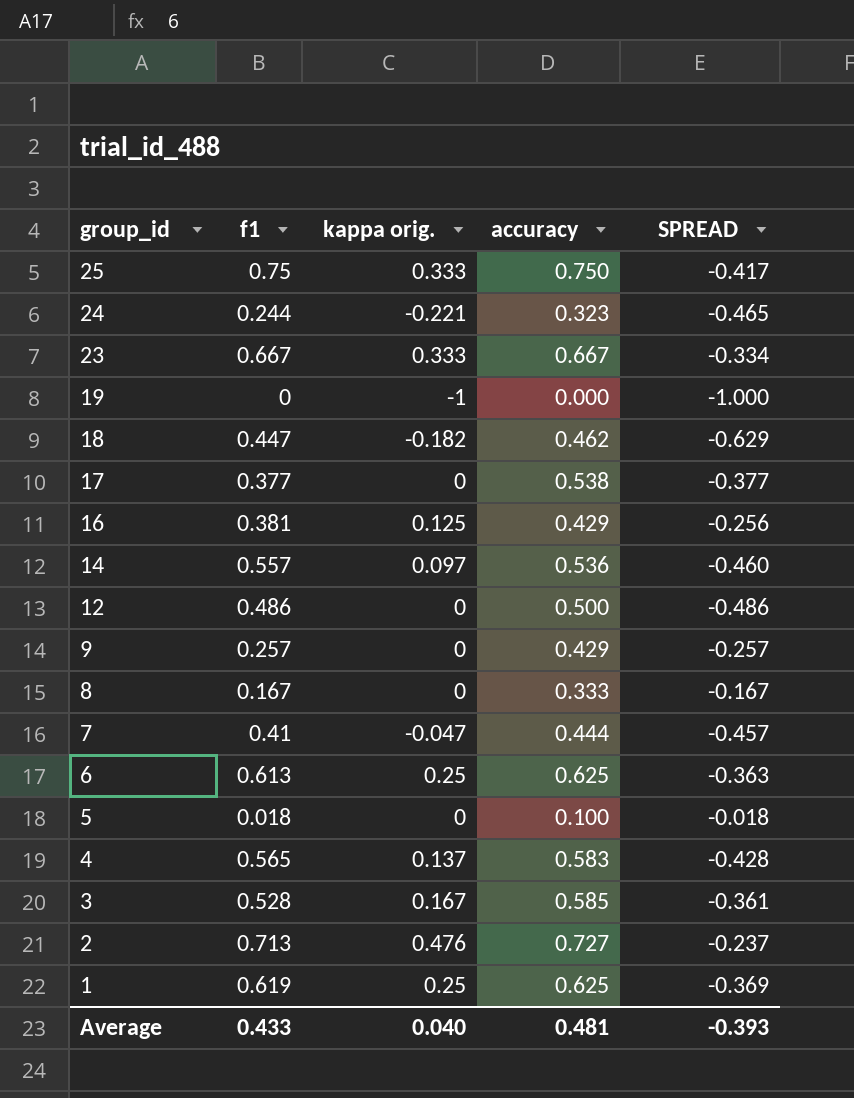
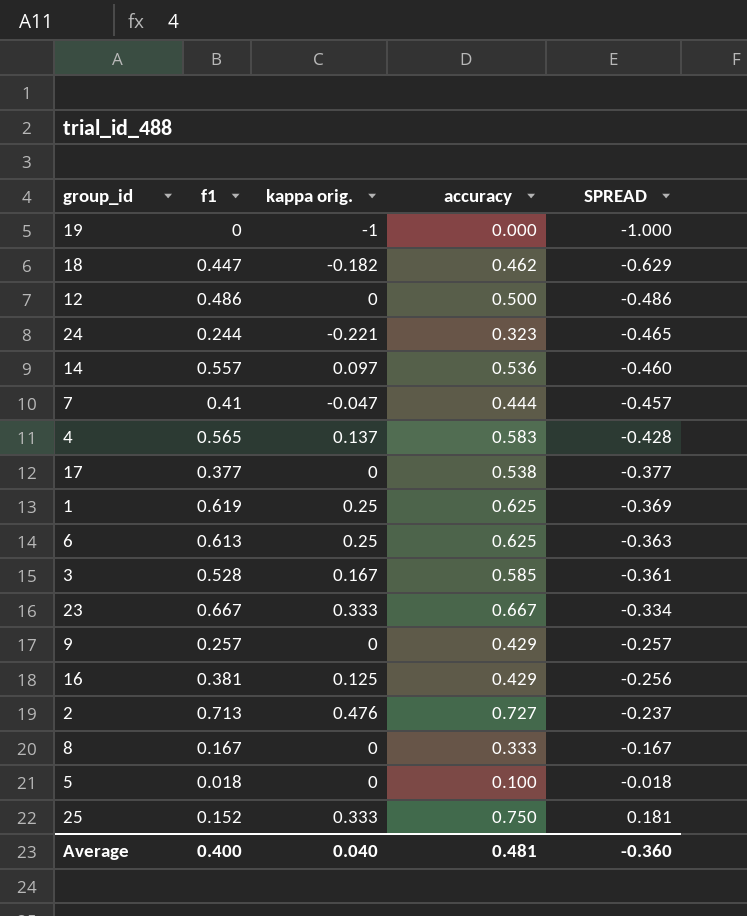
row order: group_id descending -> SPREAD ascending
25 | f1: 0.75 -> 0.152
25 | SPREAD: -0.417 -> 0.181
Average | f1: 0.433 -> 0.400
Average | SPREAD: -0.393 -> -0.360

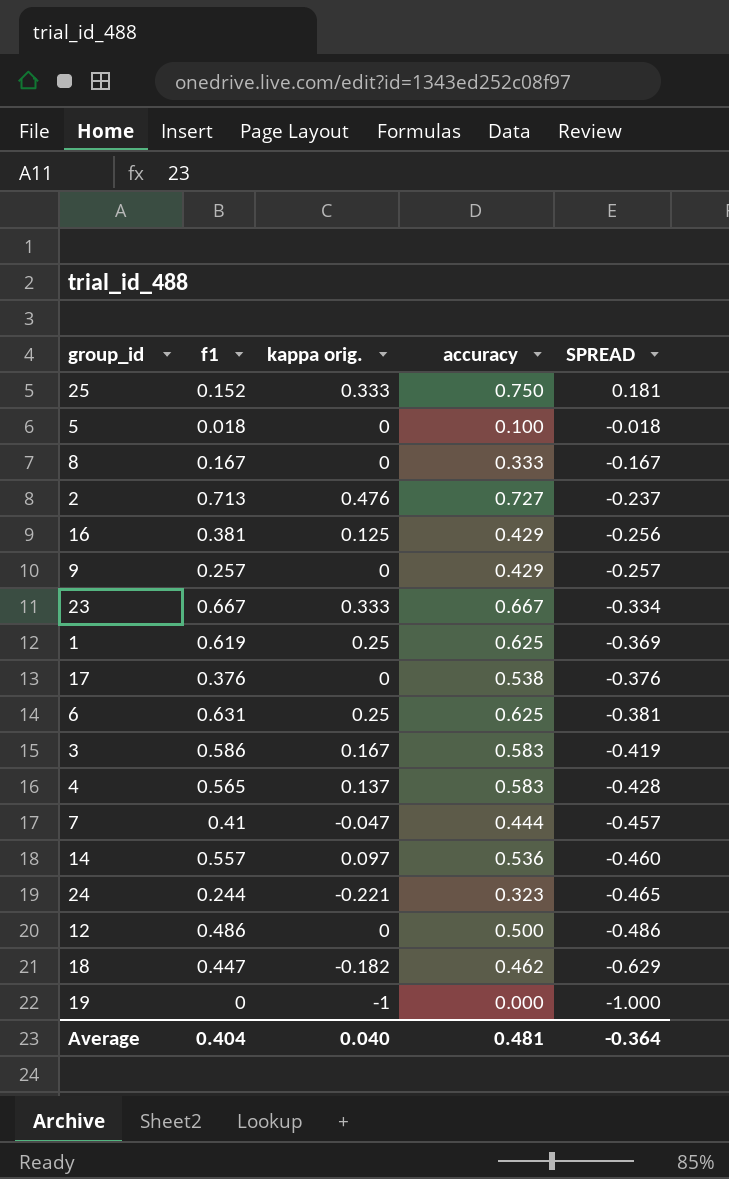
row order: SPREAD ascending -> SPREAD descending
17 | f1: 0.377 -> 0.376
17 | SPREAD: -0.377 -> -0.376
6 | f1: 0.613 -> 0.631
6 | SPREAD: -0.363 -> -0.381
3 | f1: 0.528 -> 0.586
3 | accuracy: 0.585 -> 0.583
3 | SPREAD: -0.361 -> -0.419
Average | f1: 0.400 -> 0.404
Average | SPREAD: -0.360 -> -0.364

